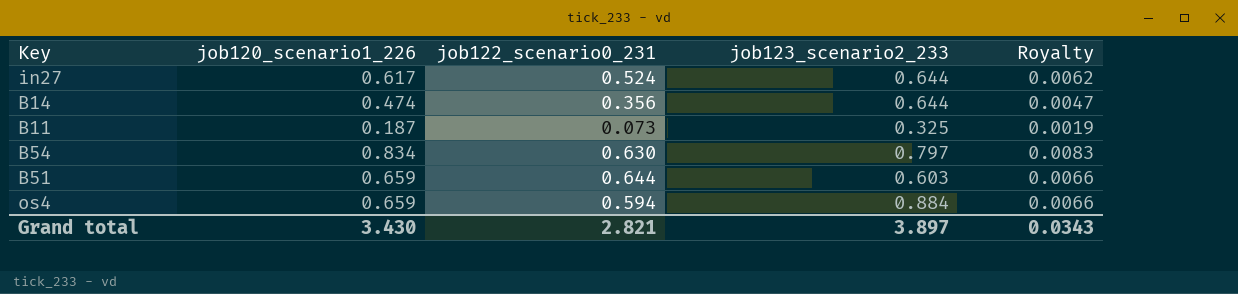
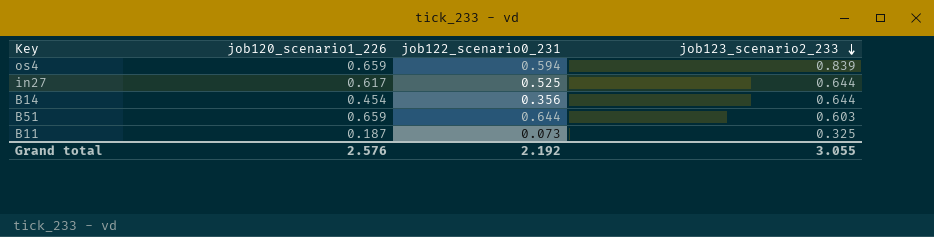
row order: none -> job123_scenario2_233 descending
column Royalty | formula: [job120_scenario1_226] * 0.01 -> none
row B54: 0.834 | 0.630 | 0.797 | 0.0083 -> none
os4 | job123_scenario2_233: 0.884 -> 0.839
in27 | job122_scenario0_231: 0.524 -> 0.525
B14 | job120_scenario1_226: 0.474 -> 0.454
Grand total | job120_scenario1_226: 3.430 -> 2.576
Grand total | job122_scenario0_231: 2.821 -> 2.192
Grand total | job123_scenario2_233: 3.897 -> 3.055

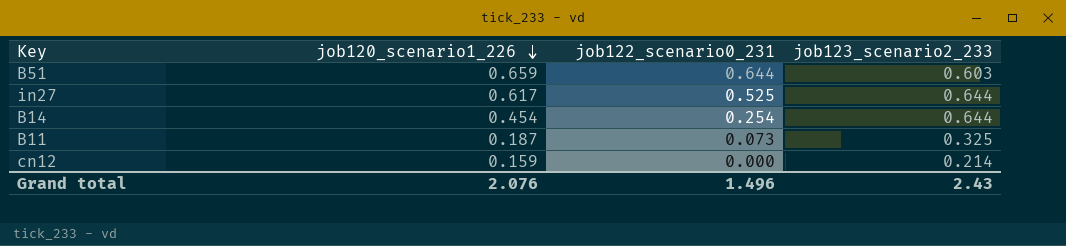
row order: job123_scenario2_233 descending -> job120_scenario1_226 descending
row os4: 0.659 | 0.594 | 0.839 -> none
B14 | job122_scenario0_231: 0.356 -> 0.254
row cn12: none -> 0.159 | 0.000 | 0.214
Grand total | job120_scenario1_226: 2.576 -> 2.076
Grand total | job122_scenario0_231: 2.192 -> 1.496
Grand total | job123_scenario2_233: 3.055 -> 2.43

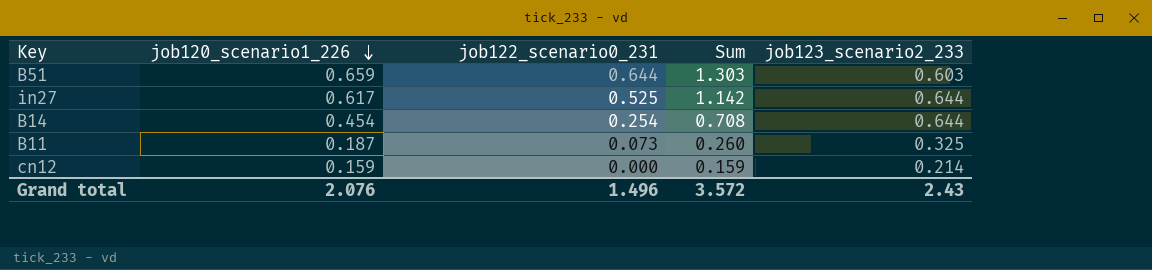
column Sum | formula: none -> [job120_scenario1_226] + [job122_scenario0_231]

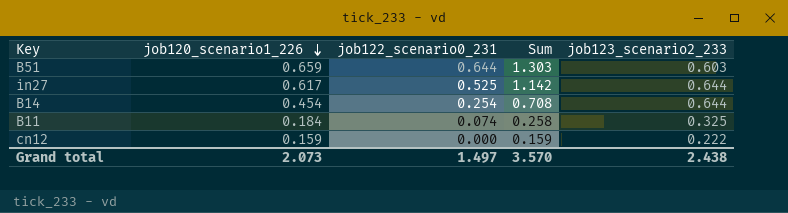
B11 | job120_scenario1_226: 0.187 -> 0.184
B11 | job122_scenario0_231: 0.073 -> 0.074
B11 | Sum: 0.260 -> 0.258
cn12 | job123_scenario2_233: 0.214 -> 0.222
Grand total | job120_scenario1_226: 2.076 -> 2.073
Grand total | job122_scenario0_231: 1.496 -> 1.497
Grand total | Sum: 3.572 -> 3.570
Grand total | job123_scenario2_233: 2.43 -> 2.438

